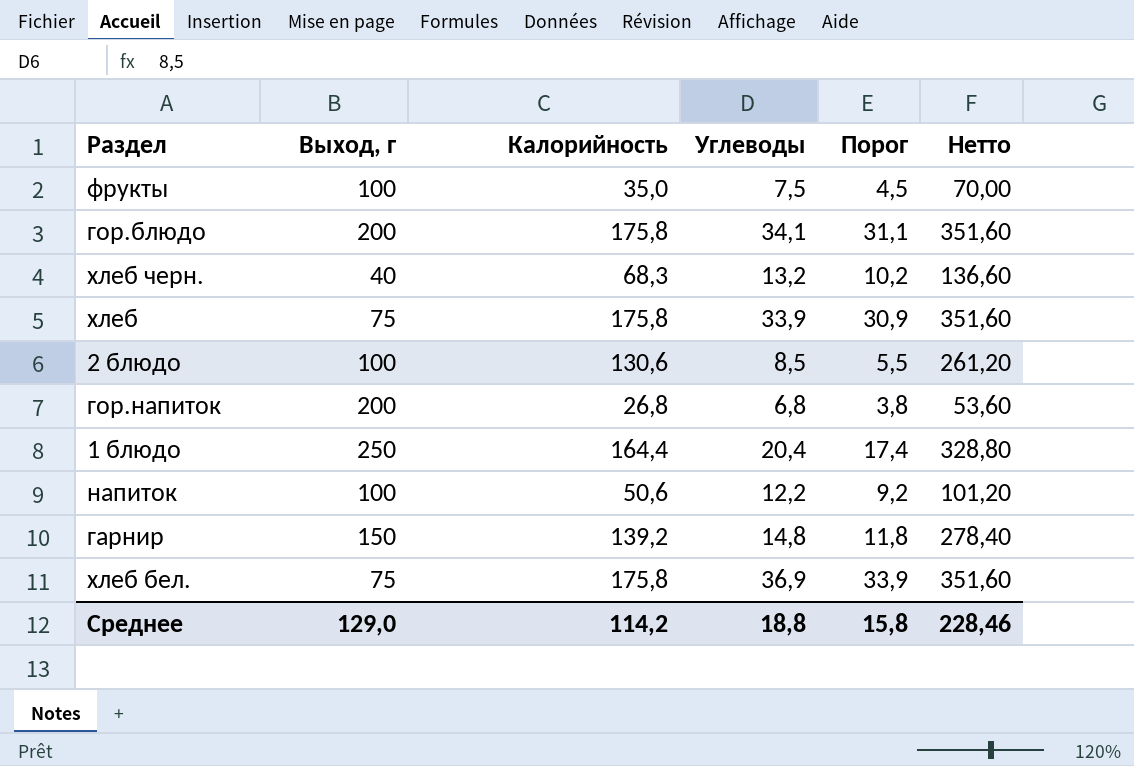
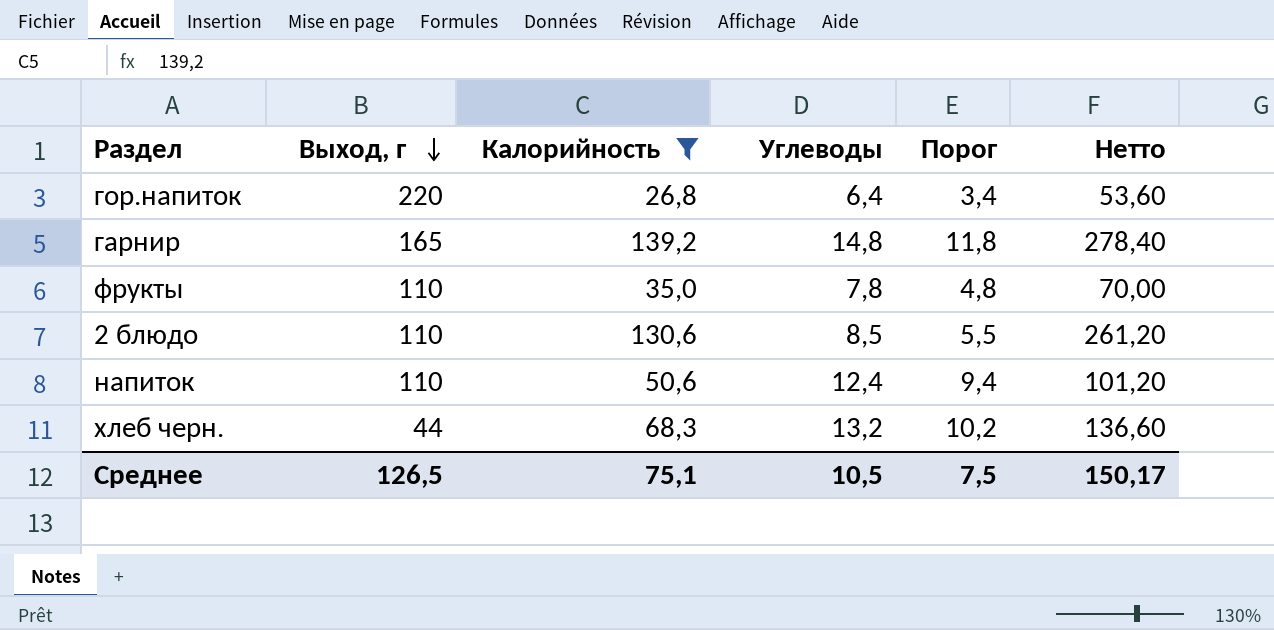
filter: none -> Калорийность <= 139,2
row order: none -> Выход, г descending
гор.напиток | Выход, г: 200 -> 220
гор.напиток | Углеводы: 6,8 -> 6,4
гор.напиток | Порог: 3,8 -> 3,4
гарнир | Выход, г: 150 -> 165
фрукты | Выход, г: 100 -> 110
фрукты | Углеводы: 7,5 -> 7,8
фрукты | Порог: 4,5 -> 4,8
2 блюдо | Выход, г: 100 -> 110
напиток | Выход, г: 100 -> 110
напиток | Углеводы: 12,2 -> 12,4
напиток | Порог: 9,2 -> 9,4
хлеб черн. | Выход, г: 40 -> 44
Среднее | Выход, г: 129,0 -> 126,5
Среднее | Калорийность: 114,2 -> 75,1
Среднее | Углеводы: 18,8 -> 10,5
Среднее | Порог: 15,8 -> 7,5
Среднее | Нетто: 228,46 -> 150,17

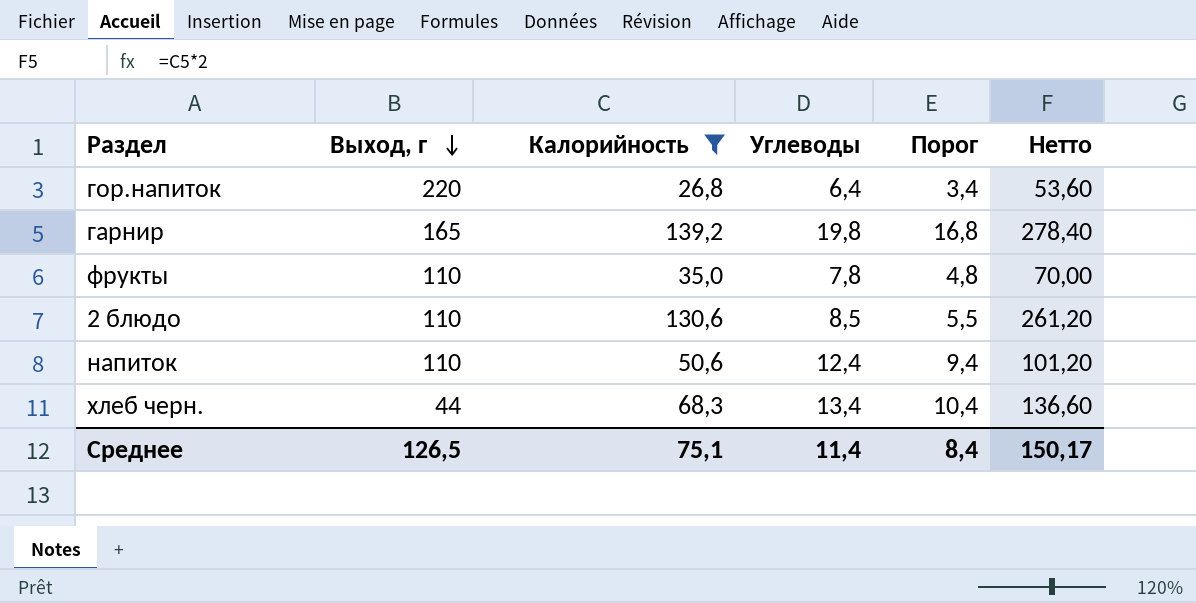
гарнир | Углеводы: 14,8 -> 19,8
гарнир | Порог: 11,8 -> 16,8
хлеб черн. | Углеводы: 13,2 -> 13,4
хлеб черн. | Порог: 10,2 -> 10,4
Среднее | Углеводы: 10,5 -> 11,4
Среднее | Порог: 7,5 -> 8,4

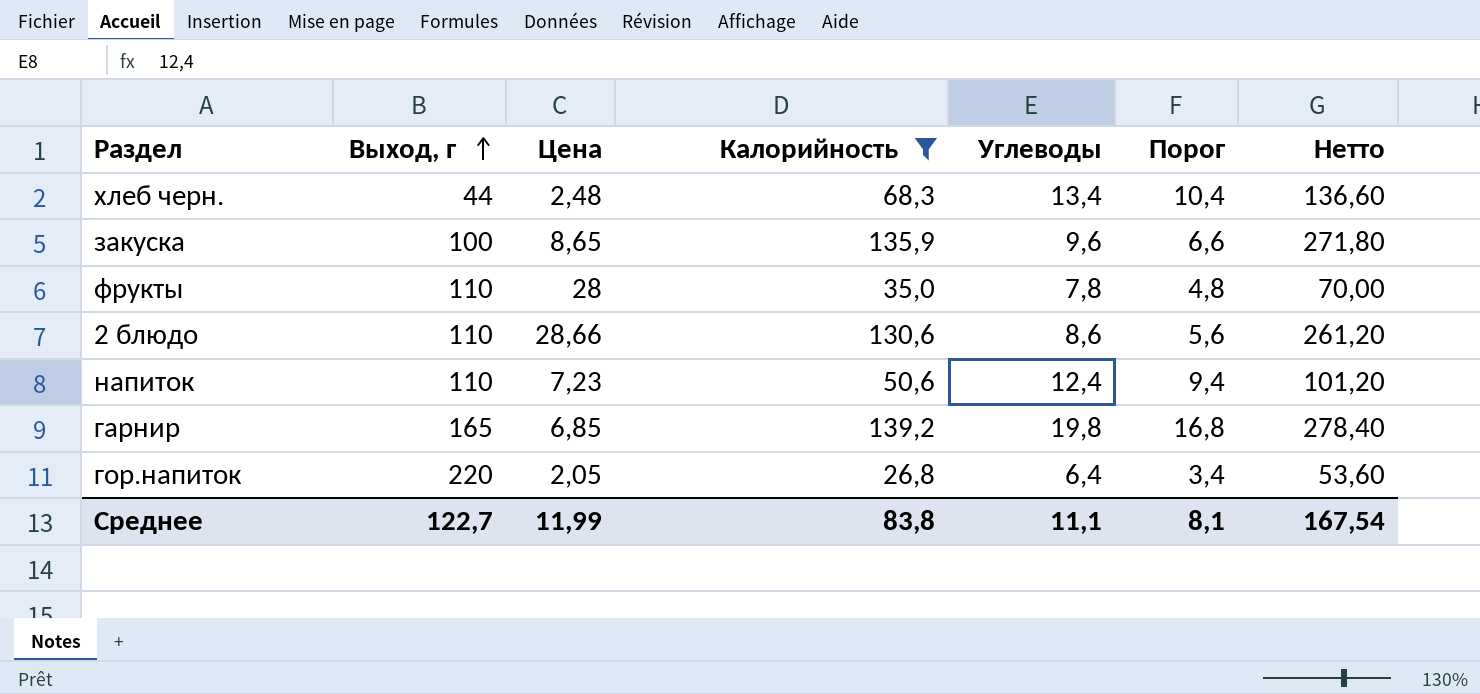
row order: Выход, г descending -> Выход, г ascending
column Цена | position: none -> 3
row закуска: none -> 100 | 8,65 | 135,9 | 9,6 | 6,6 | 271,80
2 блюдо | Углеводы: 8,5 -> 8,6
2 блюдо | Порог: 5,5 -> 5,6
Среднее | Выход, г: 126,5 -> 122,7
Среднее | Калорийность: 75,1 -> 83,8
Среднее | Углеводы: 11,4 -> 11,1
Среднее | Порог: 8,4 -> 8,1
Среднее | Нетто: 150,17 -> 167,54

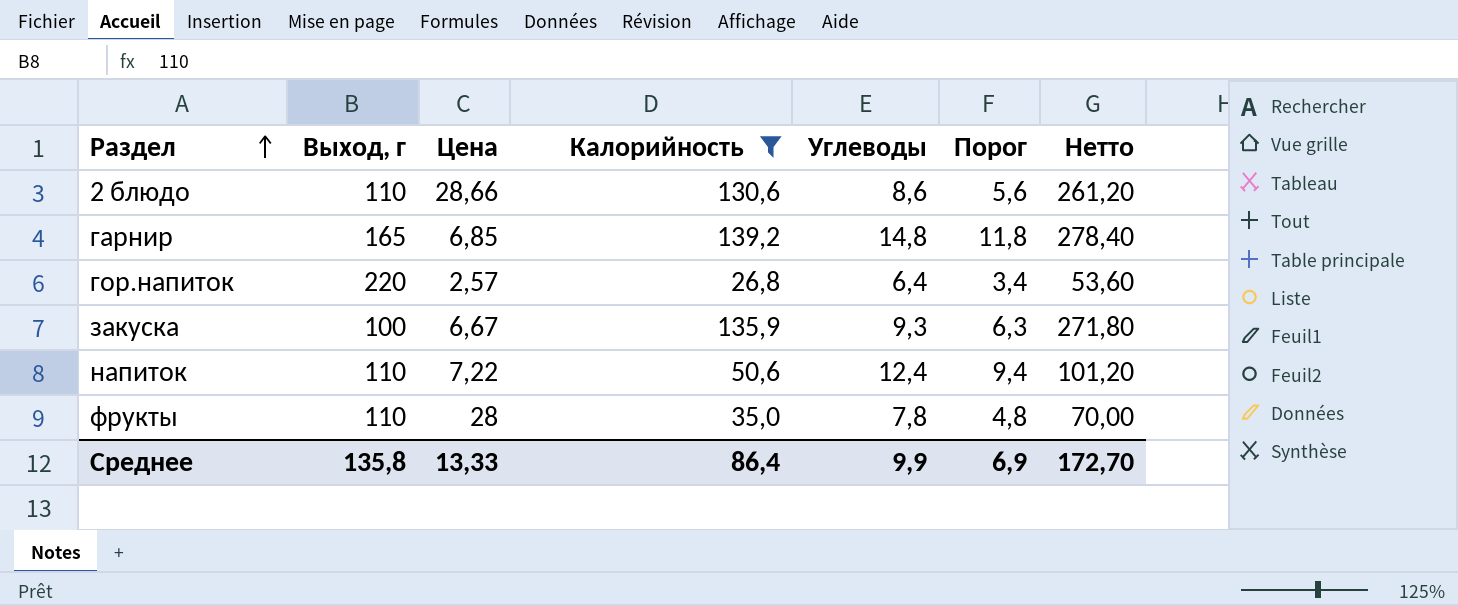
row order: Выход, г ascending -> Раздел ascending
row хлеб черн.: 44 | 2,48 | 68,3 | 13,4 | 10,4 | 136,60 -> none
гарнир | Углеводы: 19,8 -> 14,8
гарнир | Порог: 16,8 -> 11,8
гор.напиток | Цена: 2,05 -> 2,57
закуска | Цена: 8,65 -> 6,67
закуска | Углеводы: 9,6 -> 9,3
закуска | Порог: 6,6 -> 6,3
напиток | Цена: 7,23 -> 7,22
Среднее | Выход, г: 122,7 -> 135,8
Среднее | Цена: 11,99 -> 13,33
Среднее | Калорийность: 83,8 -> 86,4
Среднее | Углеводы: 11,1 -> 9,9
Среднее | Порог: 8,1 -> 6,9
Среднее | Нетто: 167,54 -> 172,70

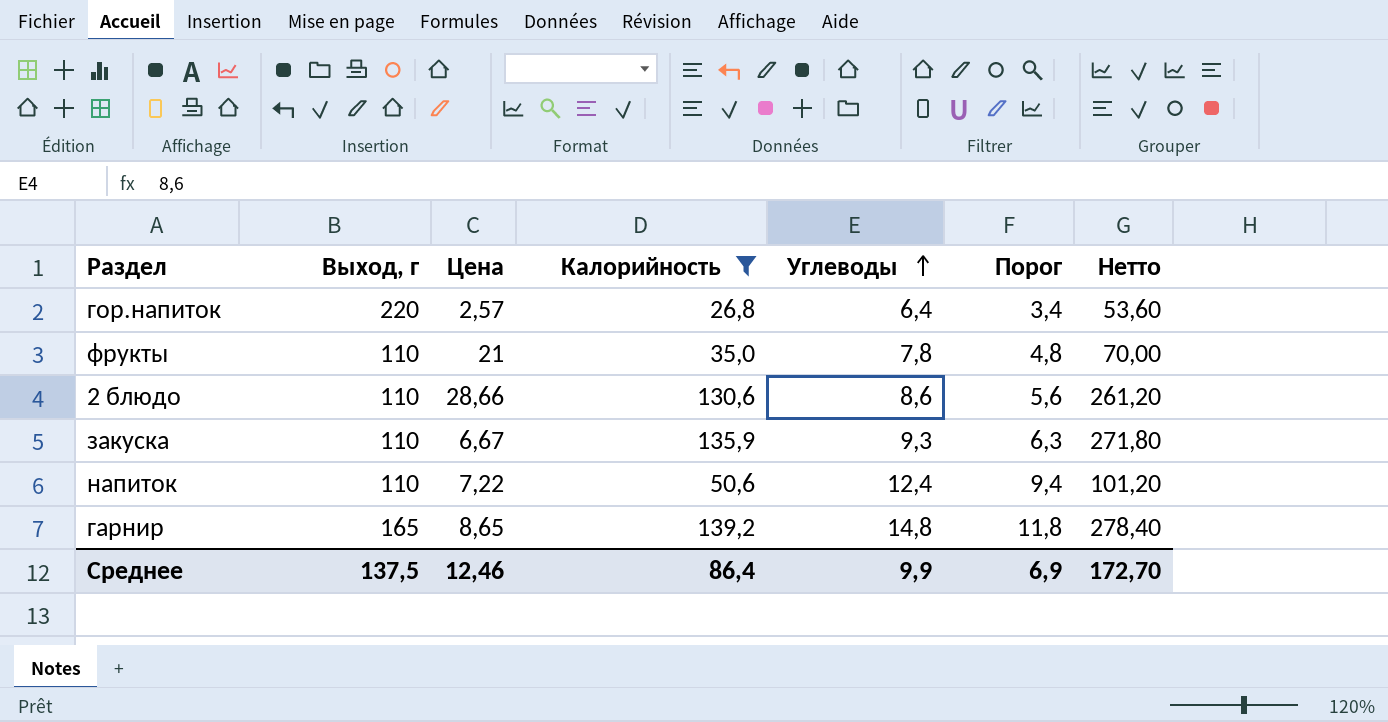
row order: Раздел ascending -> Углеводы ascending
фрукты | Цена: 28 -> 21
закуска | Выход, г: 100 -> 110
гарнир | Цена: 6,85 -> 8,65
Среднее | Выход, г: 135,8 -> 137,5
Среднее | Цена: 13,33 -> 12,46

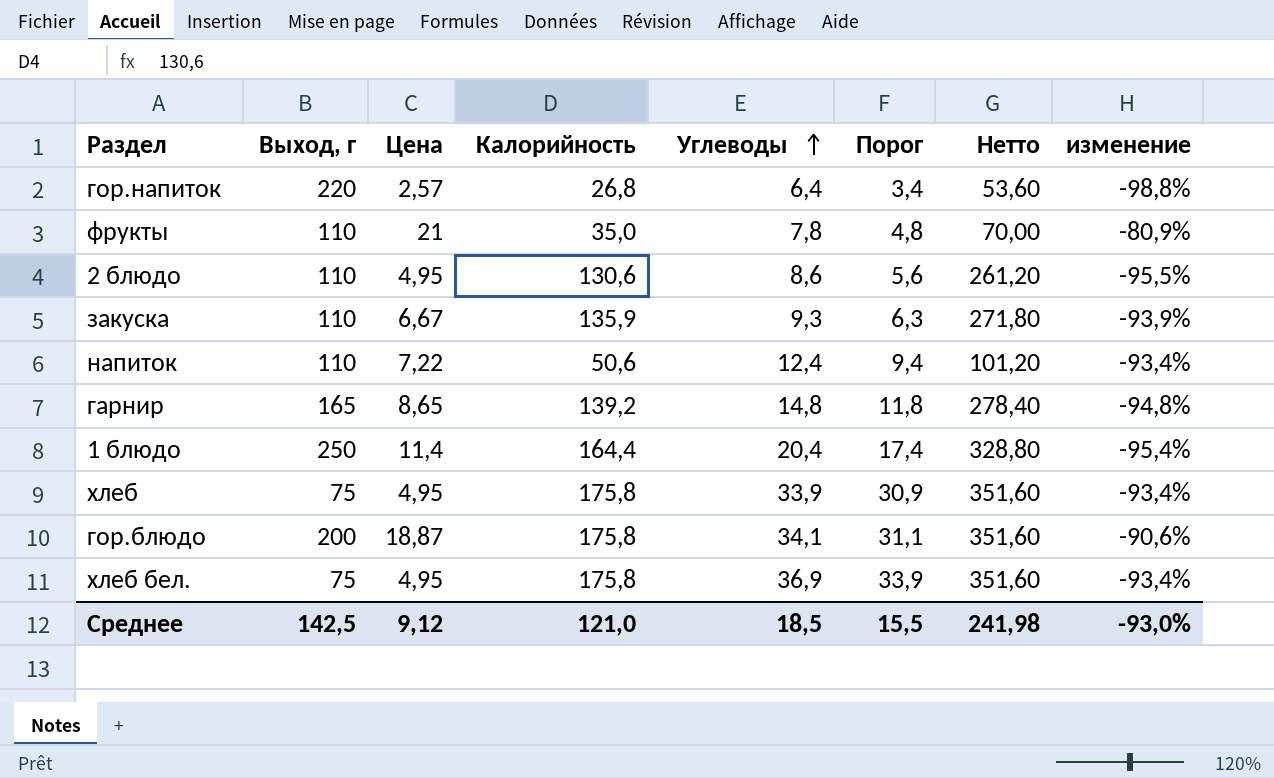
filter: Калорийность <= 139,2 -> none
column изменение | formula: none -> ([Цена] - [Выход, г]) / [Выход, г]
2 блюдо | Цена: 28,66 -> 4,95
Среднее | Выход, г: 137,5 -> 142,5
Среднее | Цена: 12,46 -> 9,12
Среднее | Калорийность: 86,4 -> 121,0
Среднее | Углеводы: 9,9 -> 18,5
Среднее | Порог: 6,9 -> 15,5
Среднее | Нетто: 172,70 -> 241,98

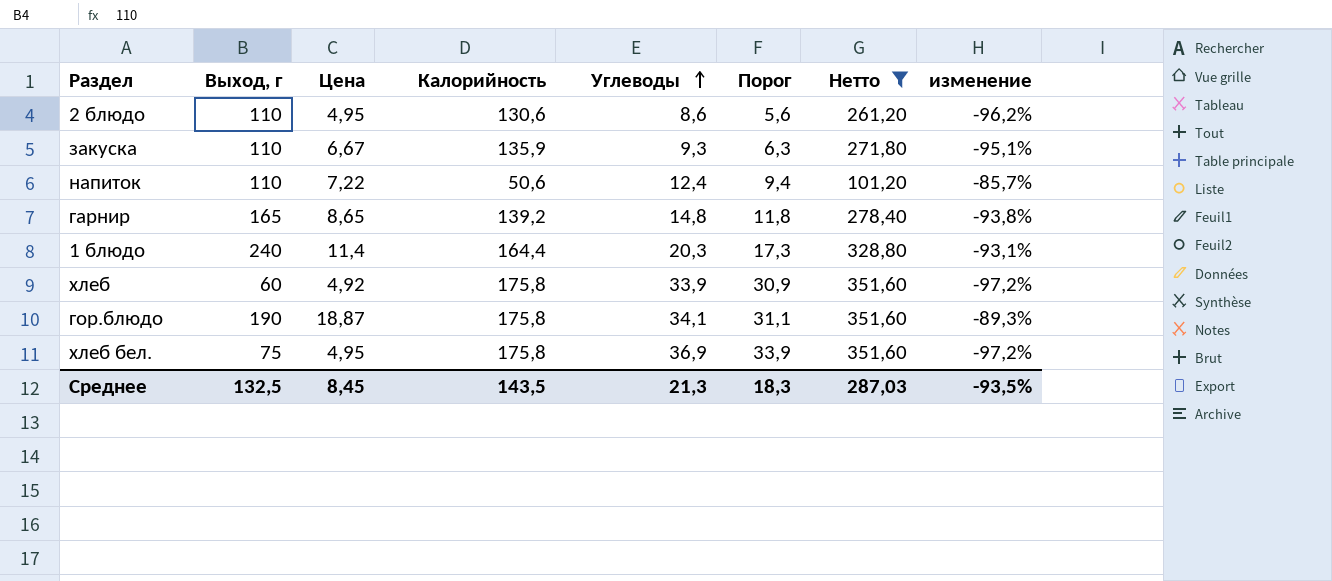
filter: none -> Нетто >= 101,20
column изменение | formula: ([Цена] - [Выход, г]) / [Выход, г] -> ([Цена] - [Калорийность]) / [Калорийность]
1 блюдо | Выход, г: 250 -> 240
1 блюдо | Углеводы: 20,4 -> 20,3
1 блюдо | Порог: 17,4 -> 17,3
хлеб | Выход, г: 75 -> 60
хлеб | Цена: 4,95 -> 4,92
гор.блюдо | Выход, г: 200 -> 190
Среднее | Выход, г: 142,5 -> 132,5
Среднее | Цена: 9,12 -> 8,45
Среднее | Калорийность: 121,0 -> 143,5
Среднее | Углеводы: 18,5 -> 21,3
Среднее | Порог: 15,5 -> 18,3
Среднее | Нетто: 241,98 -> 287,03
Среднее | изменение: -93,0% -> -93,5%

